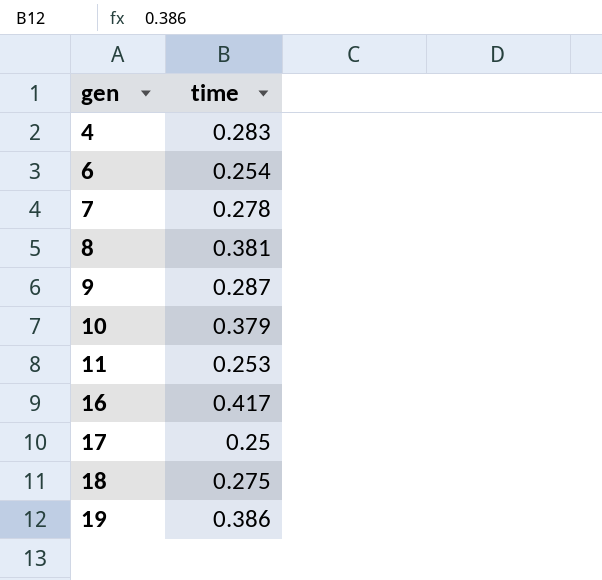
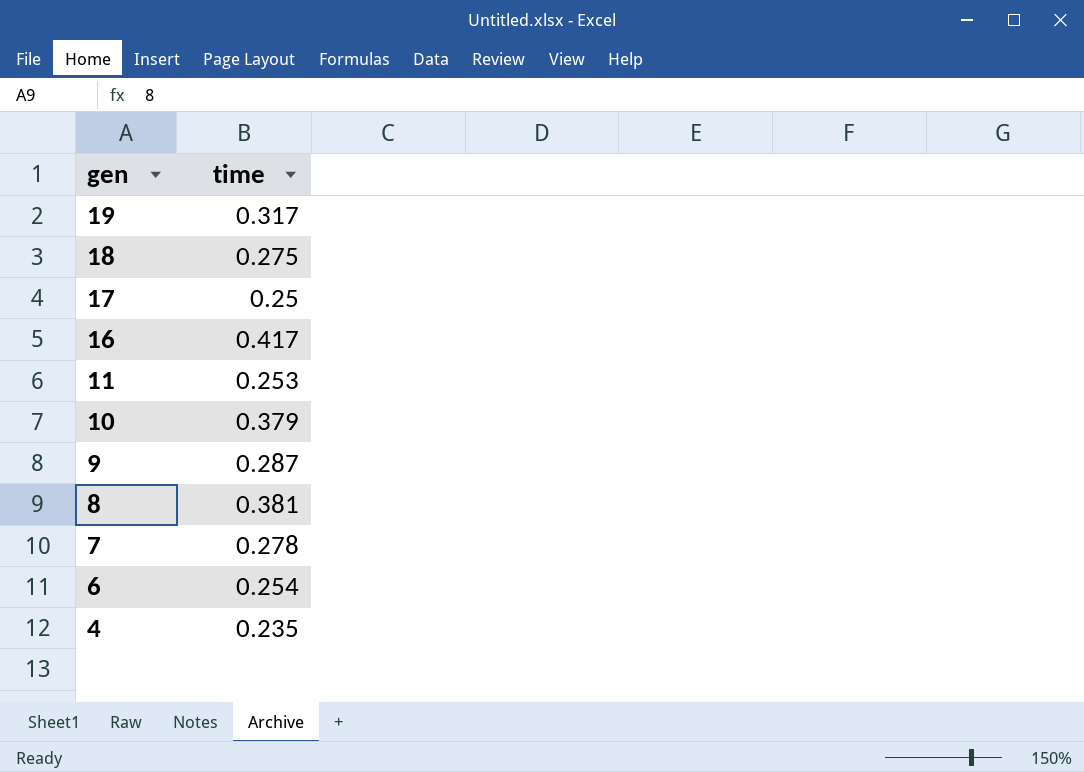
row order: gen ascending -> gen descending
19 | time: 0.386 -> 0.317
4 | time: 0.283 -> 0.235

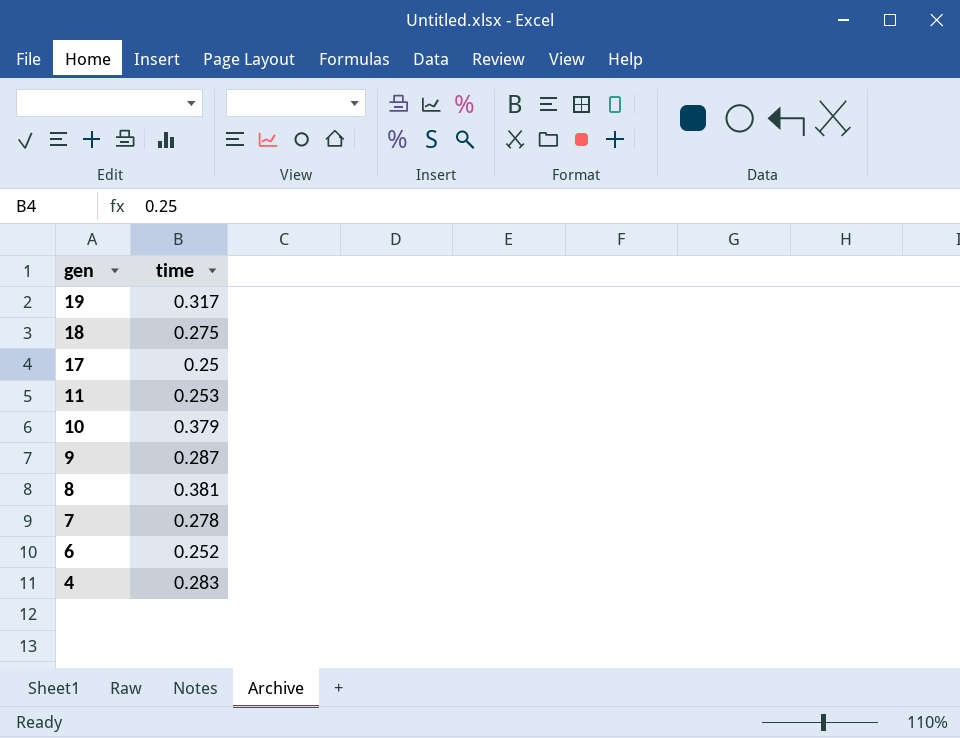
row 16: 0.417 -> none
6 | time: 0.254 -> 0.252
4 | time: 0.235 -> 0.283

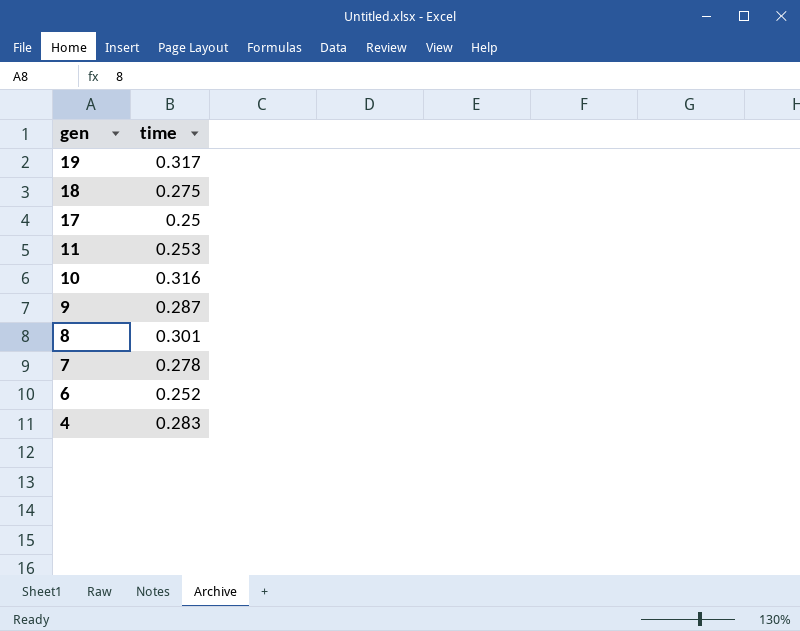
10 | time: 0.379 -> 0.316
8 | time: 0.381 -> 0.301

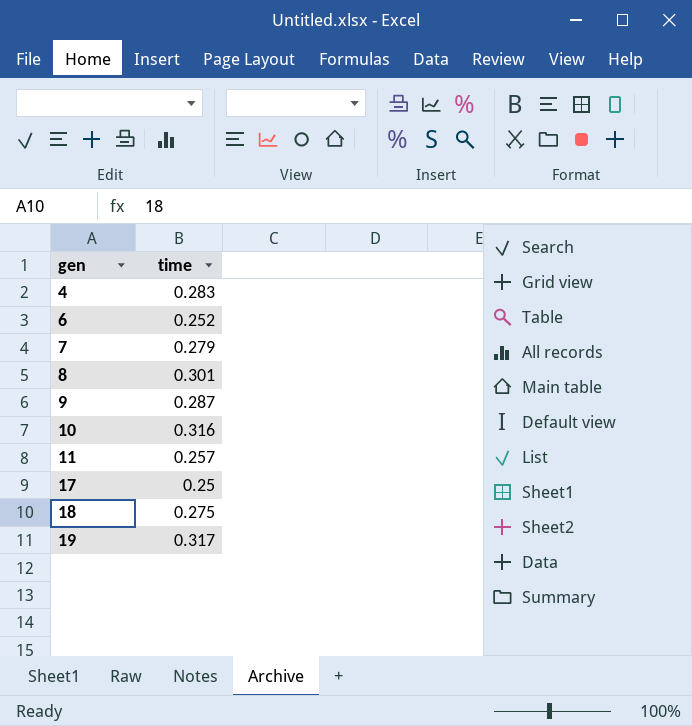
row order: gen descending -> gen ascending
7 | time: 0.278 -> 0.279
11 | time: 0.253 -> 0.257

